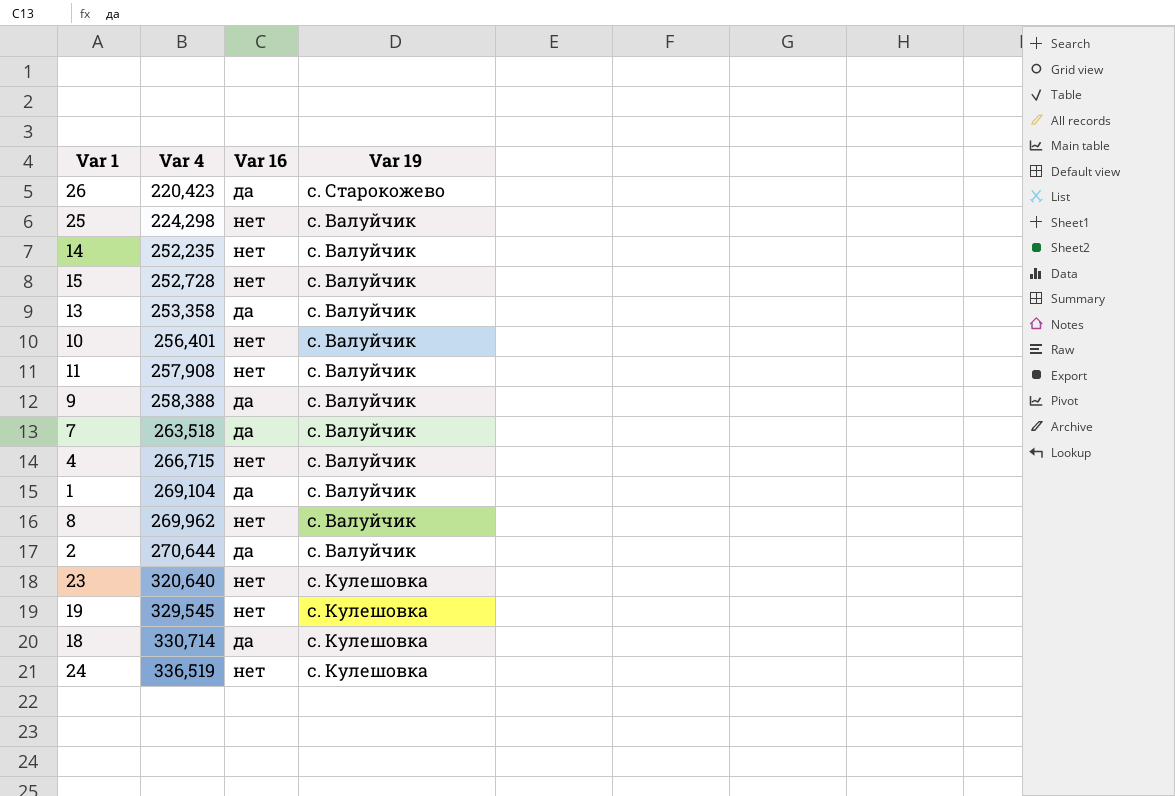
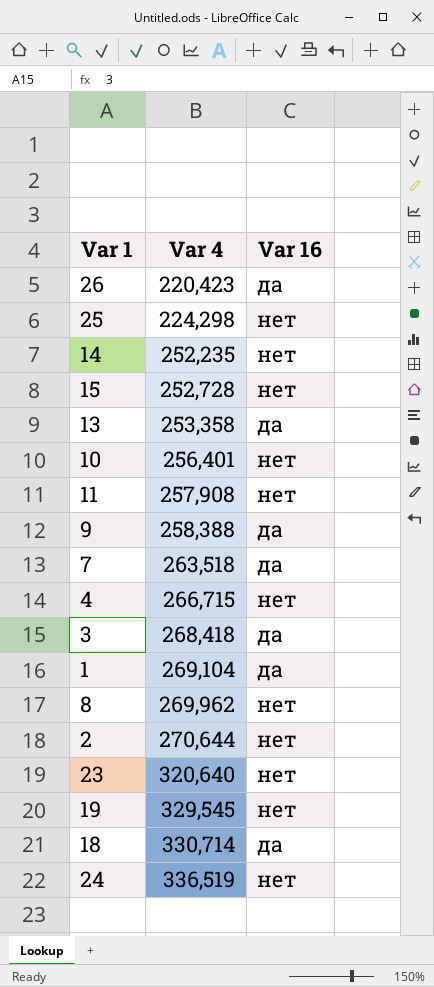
column Var 19 | position: 4 -> none
row 3: none -> 268,418 | да
2 | Var 16: да -> нет

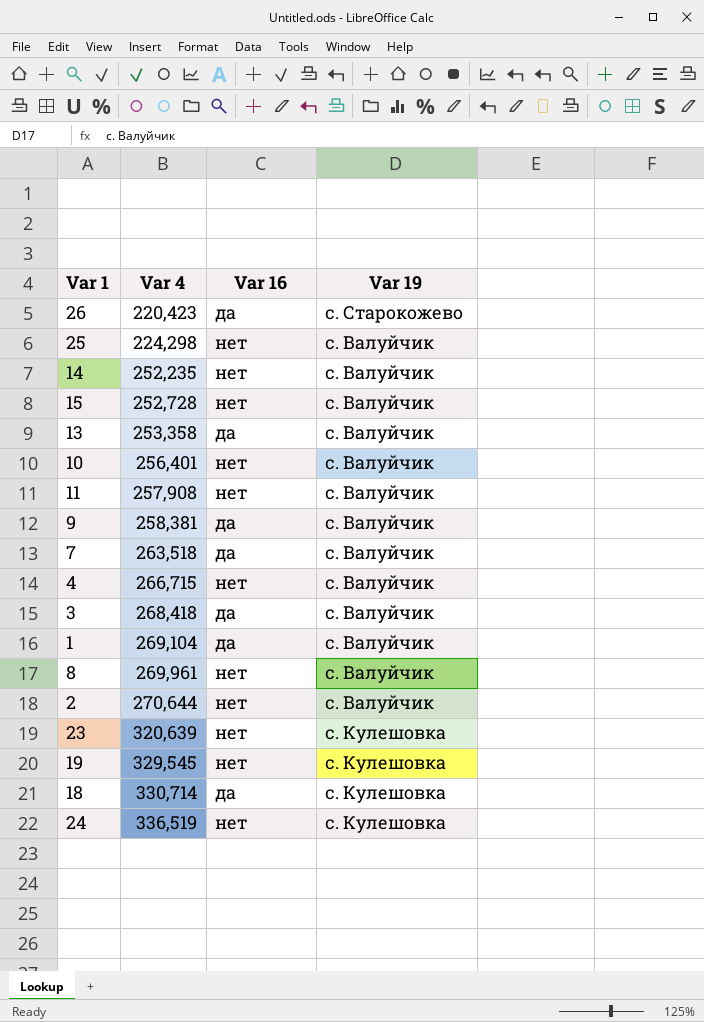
column Var 19 | position: none -> 4
9 | Var 4: 258,388 -> 258,381
8 | Var 4: 269,962 -> 269,961
23 | Var 4: 320,640 -> 320,639

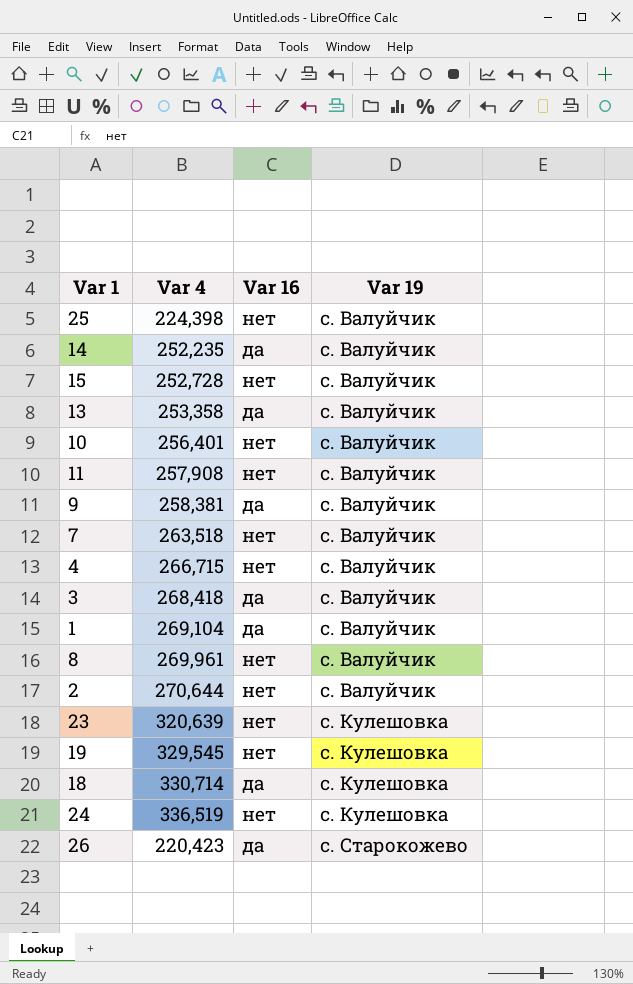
row order: Var 4 ascending -> Var 19 ascending
25 | Var 4: 224,298 -> 224,398
14 | Var 16: нет -> да
7 | Var 16: да -> нет

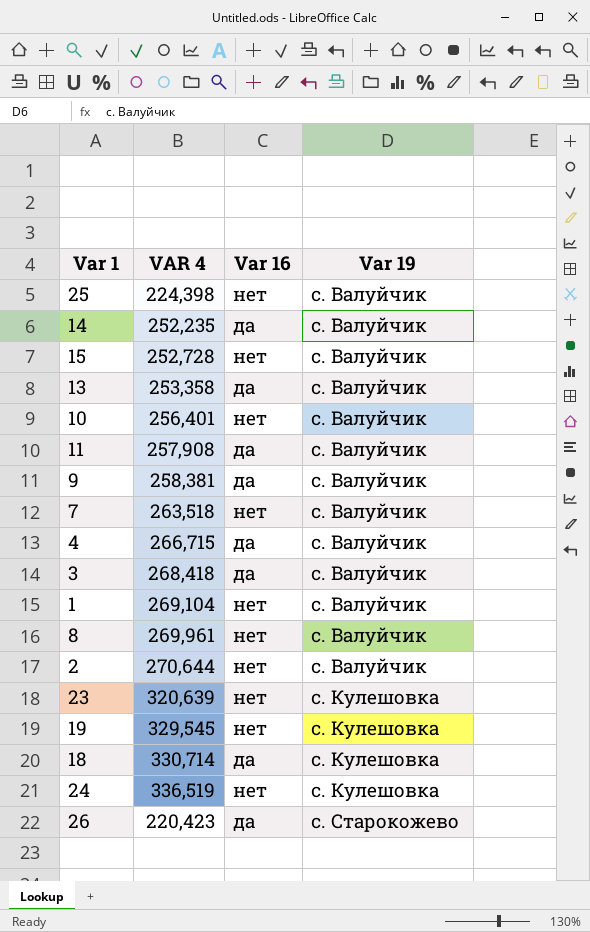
column name: Var 4 -> VAR 4
11 | Var 16: нет -> да
4 | Var 16: нет -> да
1 | Var 16: да -> нет

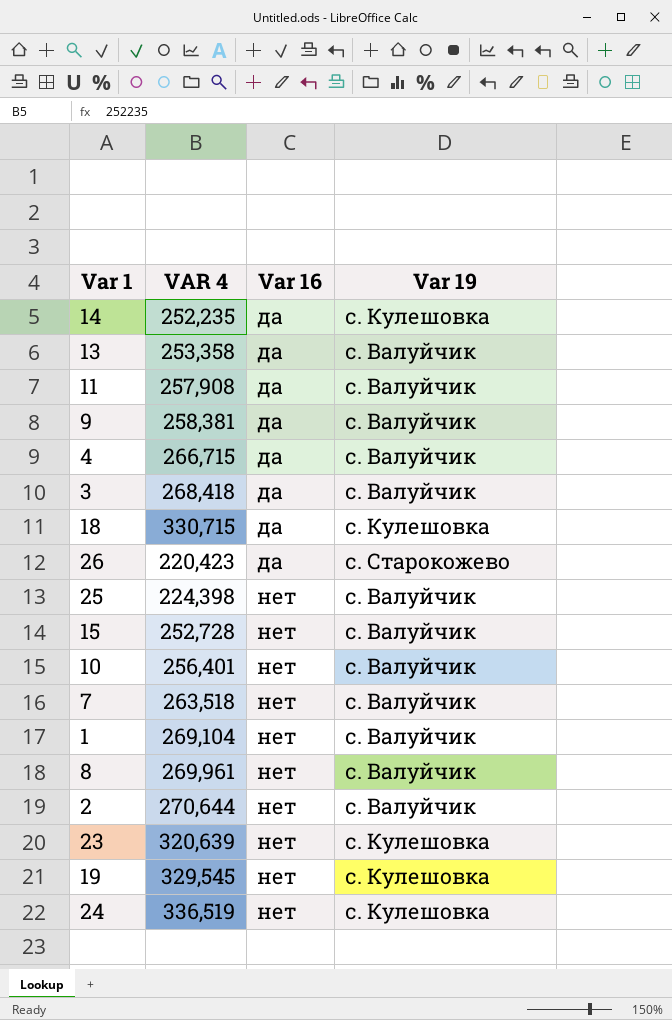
row order: Var 19 ascending -> Var 16 ascending
14 | Var 19: с. Валуйчик -> с. Кулешовка
18 | VAR 4: 330,714 -> 330,715

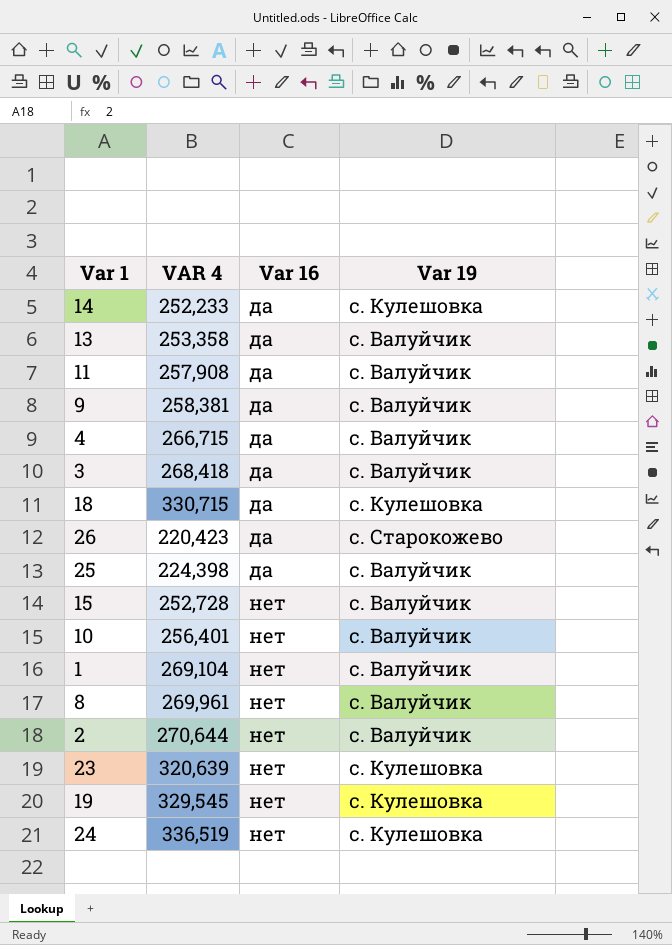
row 7: 263,518 | нет | с. Валуйчик -> none
14 | VAR 4: 252,235 -> 252,233
25 | Var 16: нет -> да

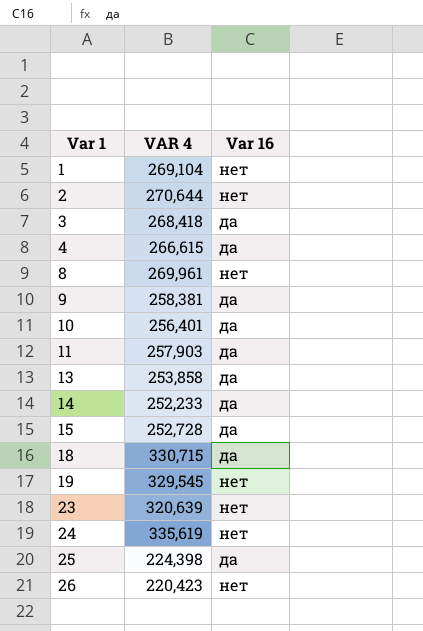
row order: Var 16 ascending -> Var 1 ascending
column Var 19 | position: 4 -> none
4 | VAR 4: 266,715 -> 266,615
10 | Var 16: нет -> да
11 | VAR 4: 257,908 -> 257,903
13 | VAR 4: 253,358 -> 253,858
15 | Var 16: нет -> да
24 | VAR 4: 336,519 -> 335,619
26 | Var 16: да -> нет

